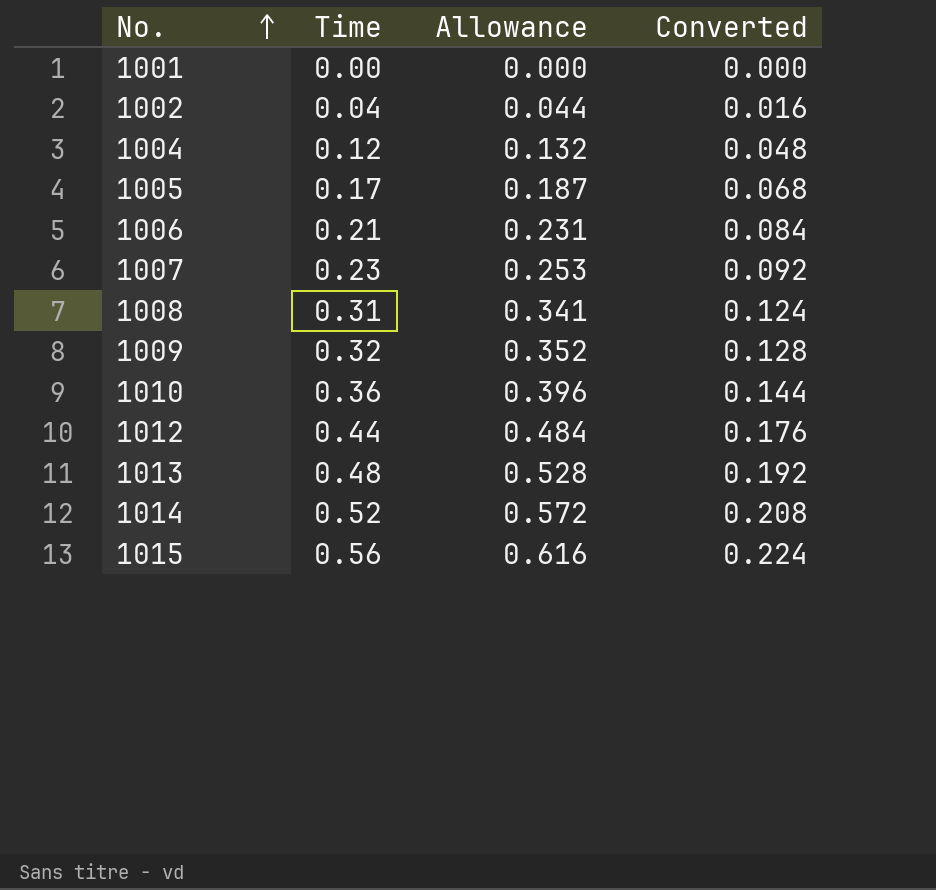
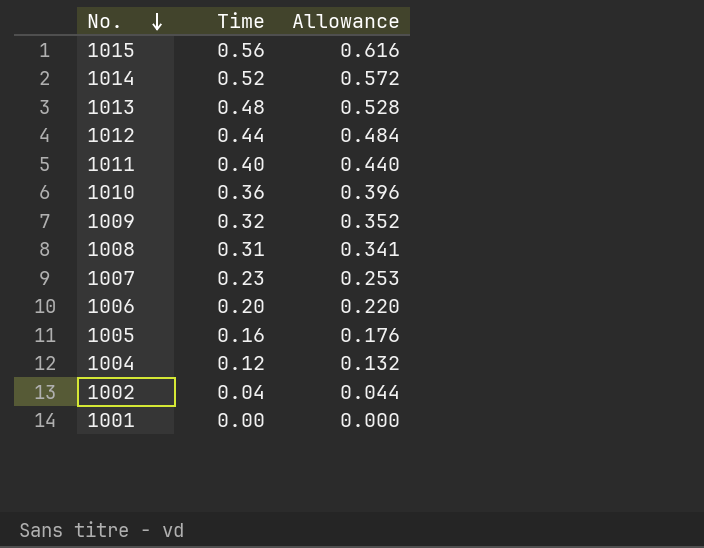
row order: No. ascending -> No. descending
column Converted | formula: [Time] * 0.4 -> none
row 1011: none -> 0.40 | 0.440
1006 | Time: 0.21 -> 0.20
1006 | Allowance: 0.231 -> 0.220
1005 | Time: 0.17 -> 0.16
1005 | Allowance: 0.187 -> 0.176

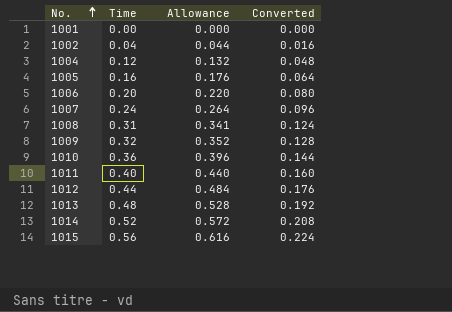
row order: No. descending -> No. ascending
column Converted | formula: none -> [Time] * 0.4
1007 | Time: 0.23 -> 0.24
1007 | Allowance: 0.253 -> 0.264

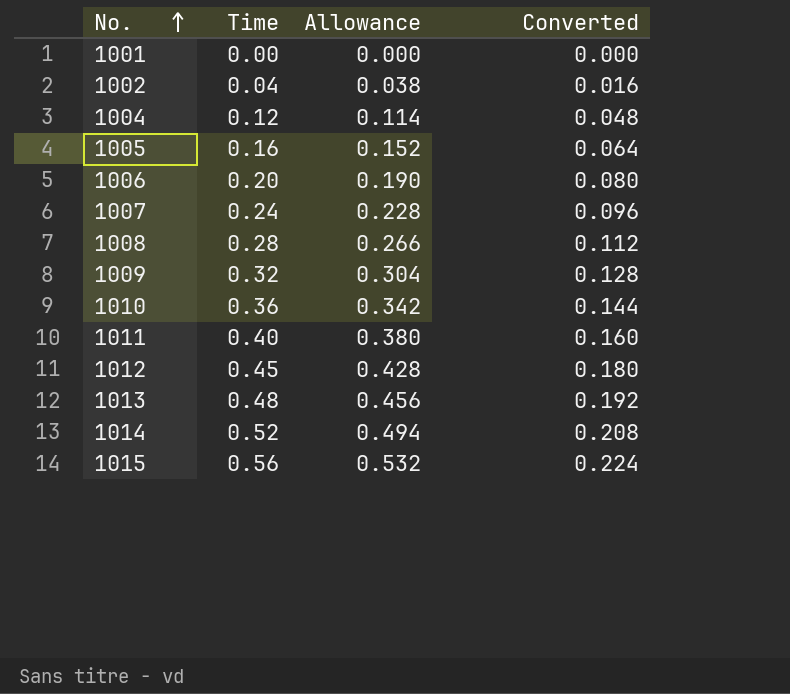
column Allowance | formula: [Time] * 1.1 -> [Time] * 0.95
1008 | Time: 0.31 -> 0.28
1008 | Converted: 0.124 -> 0.112
1012 | Time: 0.44 -> 0.45
1012 | Converted: 0.176 -> 0.180

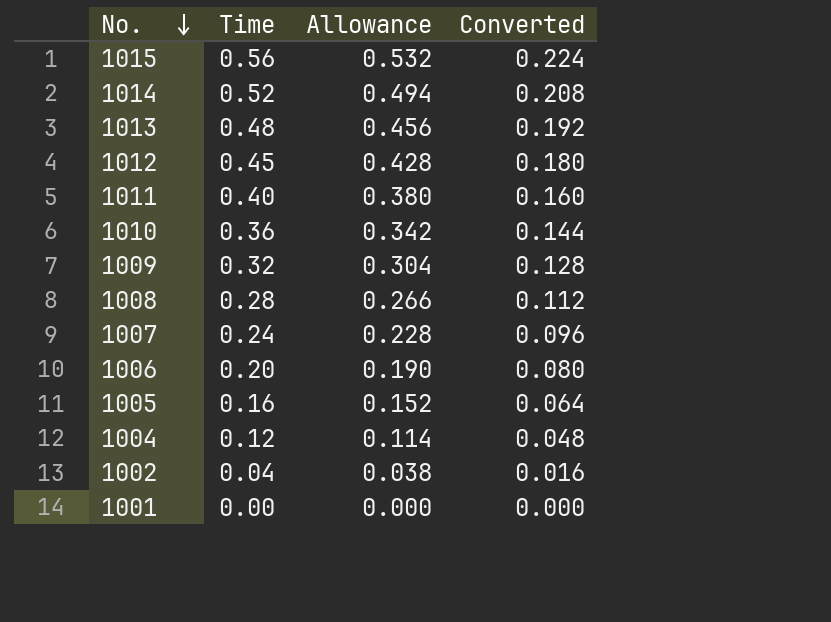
row order: No. ascending -> No. descending

